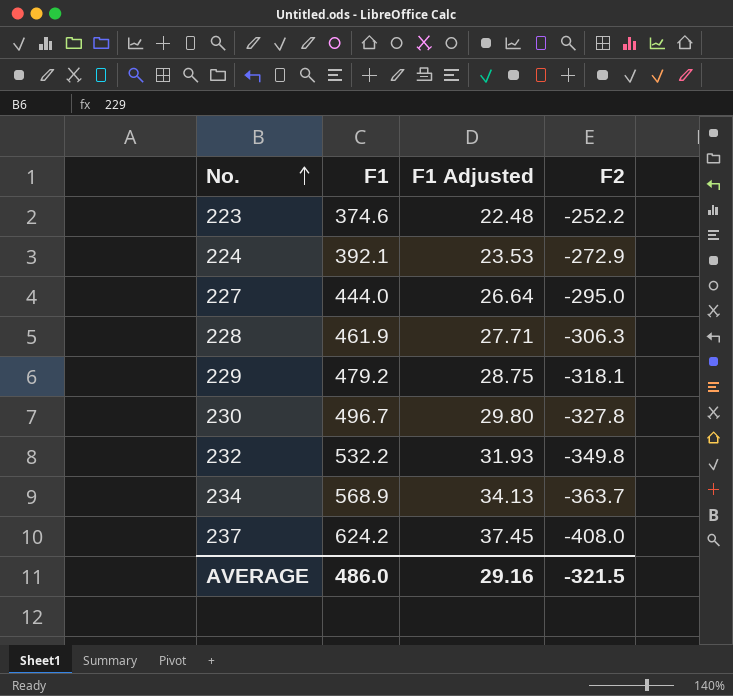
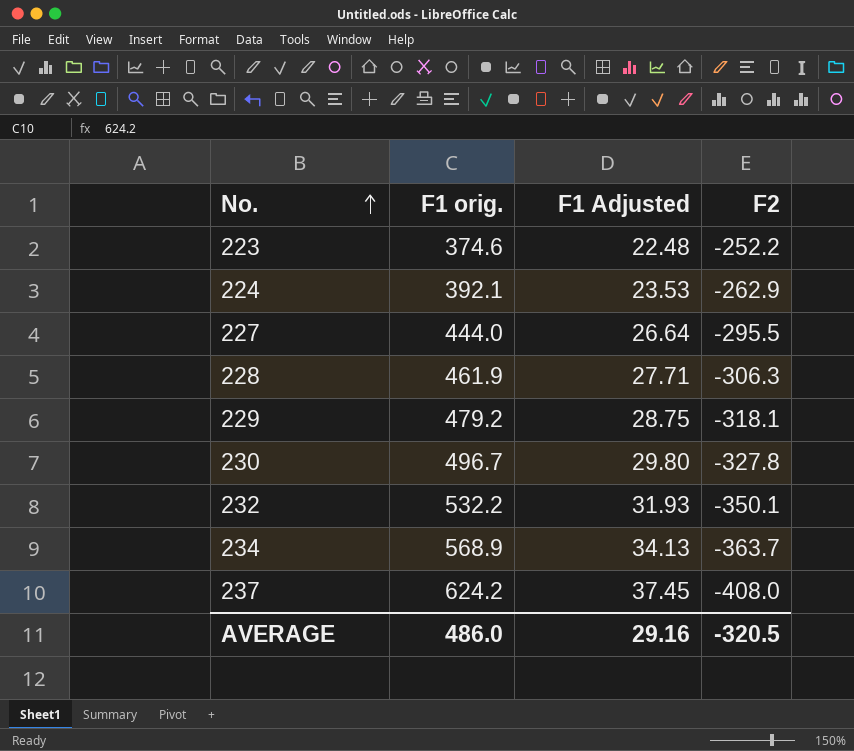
column name: F1 -> F1 orig.
224 | F2: -272.9 -> -262.9
227 | F2: -295.0 -> -295.5
232 | F2: -349.8 -> -350.1
AVERAGE | F2: -321.5 -> -320.5

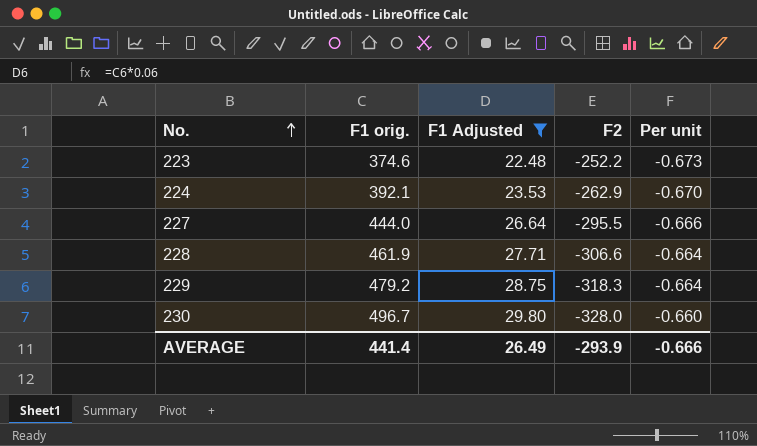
filter: none -> F1 Adjusted <= 29.80
column Per unit | formula: none -> [F2] / [F1 orig.]
228 | F2: -306.3 -> -306.6
229 | F2: -318.1 -> -318.3
230 | F2: -327.8 -> -328.0
AVERAGE | F1 orig.: 486.0 -> 441.4
AVERAGE | F1 Adjusted: 29.16 -> 26.49
AVERAGE | F2: -320.5 -> -293.9

